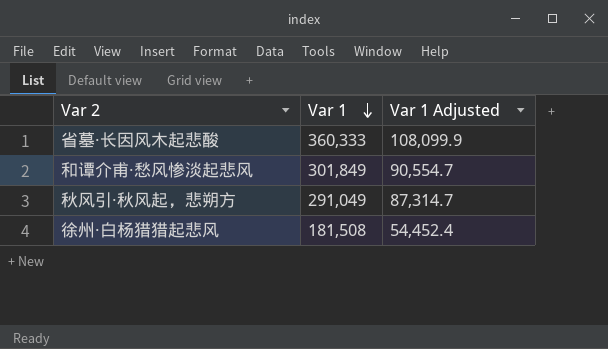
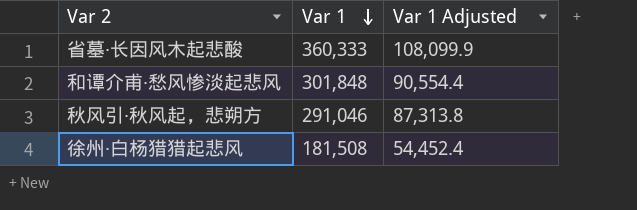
和谭介甫·愁风惨淡起悲风 | Var 1: 301,849 -> 301,848
和谭介甫·愁风惨淡起悲风 | Var 1 Adjusted: 90,554.7 -> 90,554.4
秋风引·秋风起，悲朔方 | Var 1: 291,049 -> 291,046
秋风引·秋风起，悲朔方 | Var 1 Adjusted: 87,314.7 -> 87,313.8

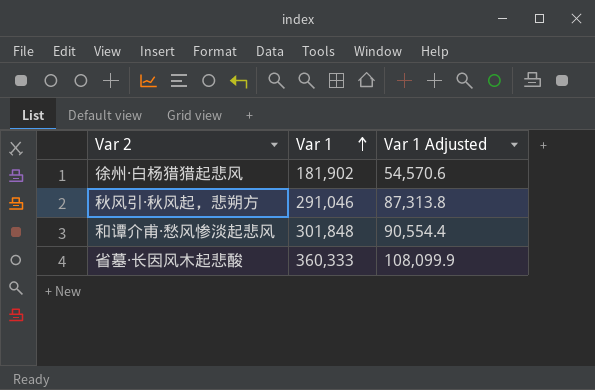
row order: Var 1 descending -> Var 1 ascending
徐州·白杨猎猎起悲风 | Var 1: 181,508 -> 181,902
徐州·白杨猎猎起悲风 | Var 1 Adjusted: 54,452.4 -> 54,570.6

